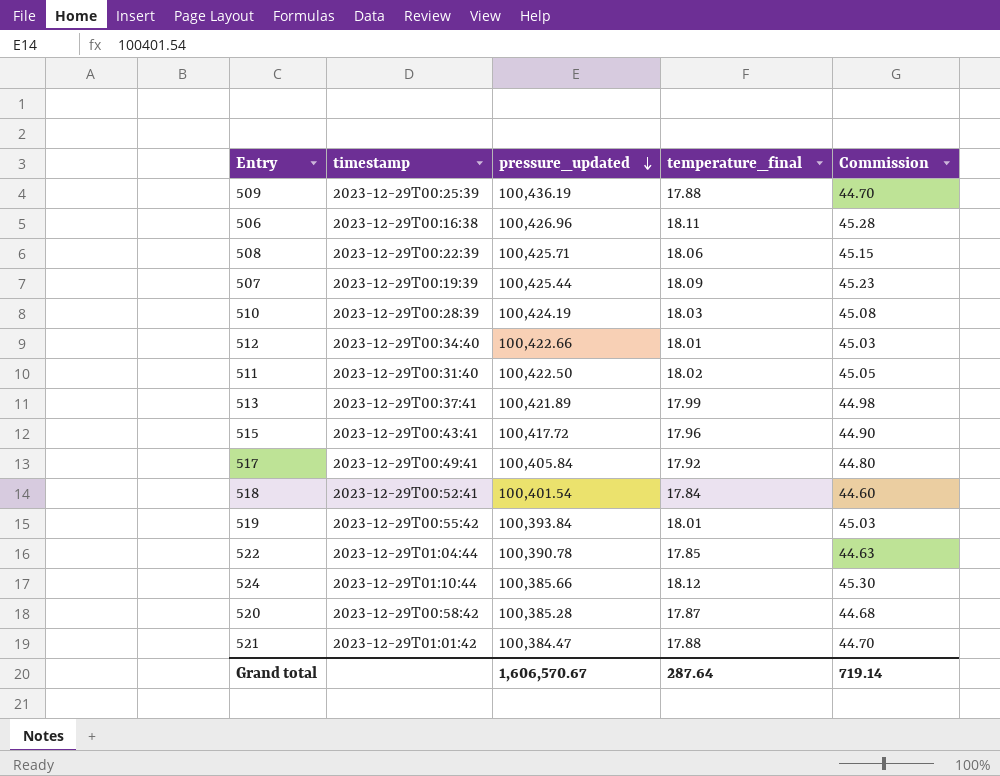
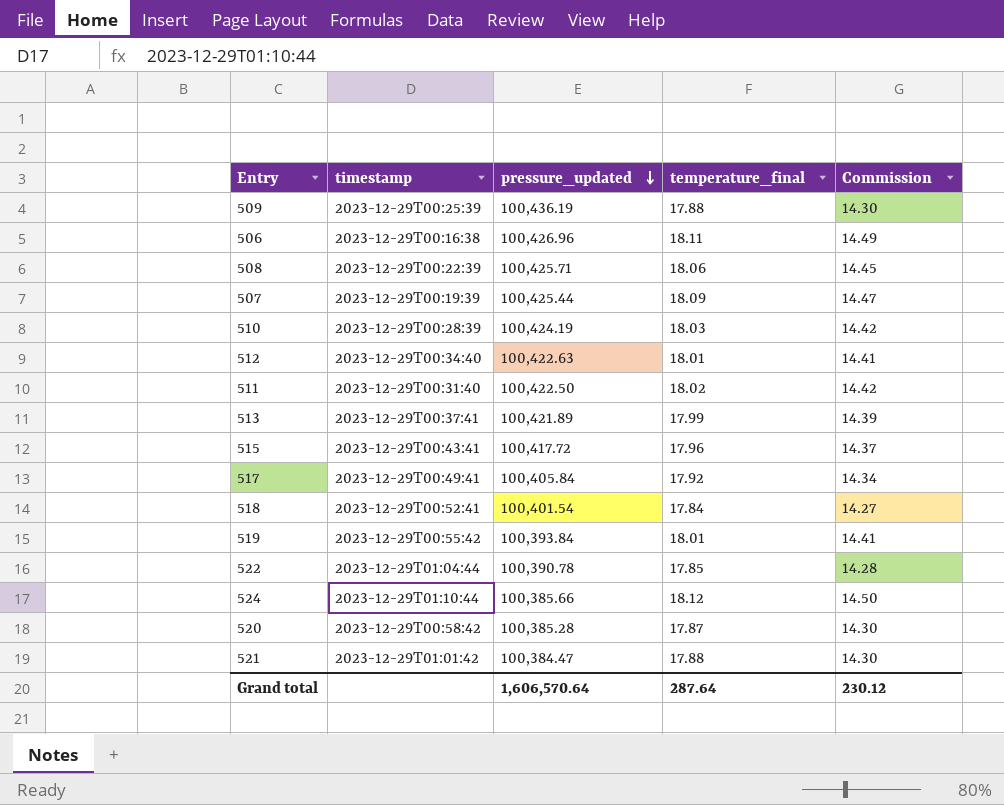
column Commission | formula: [temperature_final] * 2.5 -> [temperature_final] * 0.8
512 | pressure_updated: 100,422.66 -> 100,422.63
Grand total | pressure_updated: 1,606,570.67 -> 1,606,570.64
Grand total | Commission: 719.14 -> 230.12

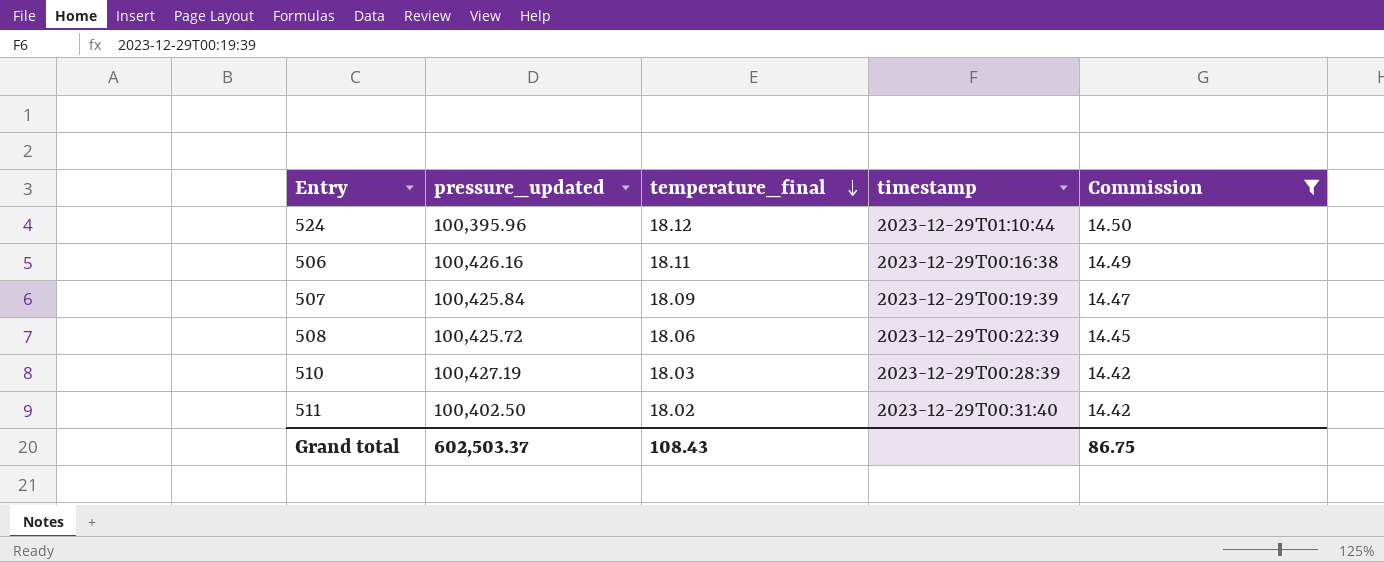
filter: none -> Commission >= 14.42
row order: pressure_updated descending -> temperature_final descending
column timestamp | position: 2 -> 4
524 | pressure_updated: 100,385.66 -> 100,395.96
506 | pressure_updated: 100,426.96 -> 100,426.16
507 | pressure_updated: 100,425.44 -> 100,425.84
508 | pressure_updated: 100,425.71 -> 100,425.72
510 | pressure_updated: 100,424.19 -> 100,427.19
511 | pressure_updated: 100,422.50 -> 100,402.50
Grand total | pressure_updated: 1,606,570.64 -> 602,503.37
Grand total | temperature_final: 287.64 -> 108.43
Grand total | Commission: 230.12 -> 86.75

